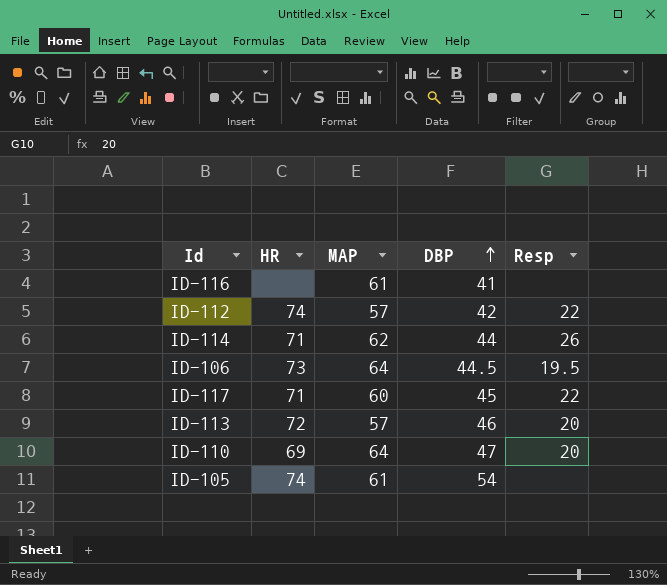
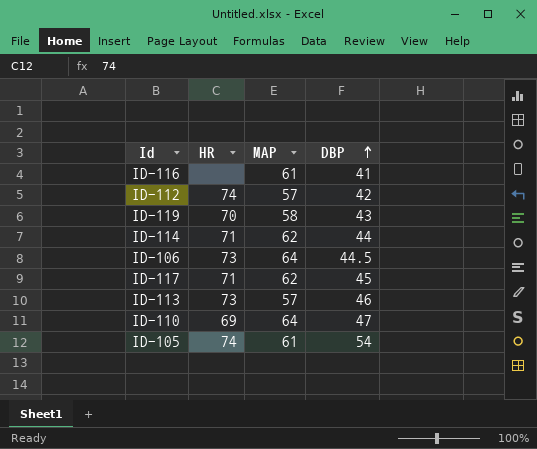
column Resp | position: 5 -> none
row ID-119: none -> 70 | 58 | 43
ID-117 | MAP: 60 -> 62
ID-113 | HR: 72 -> 73

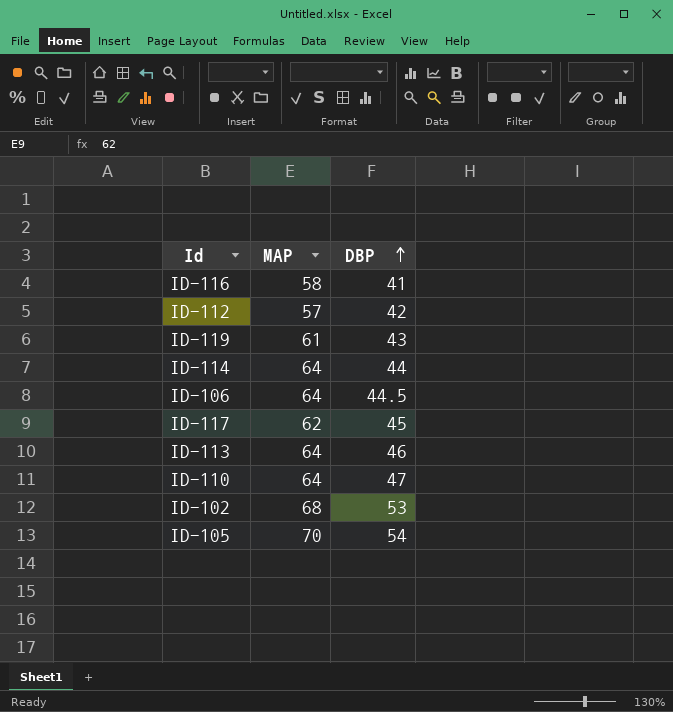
column HR | position: 2 -> none
ID-116 | MAP: 61 -> 58
ID-119 | MAP: 58 -> 61
ID-114 | MAP: 62 -> 64
ID-113 | MAP: 57 -> 64
row ID-102: none -> 68 | 53
ID-105 | MAP: 61 -> 70

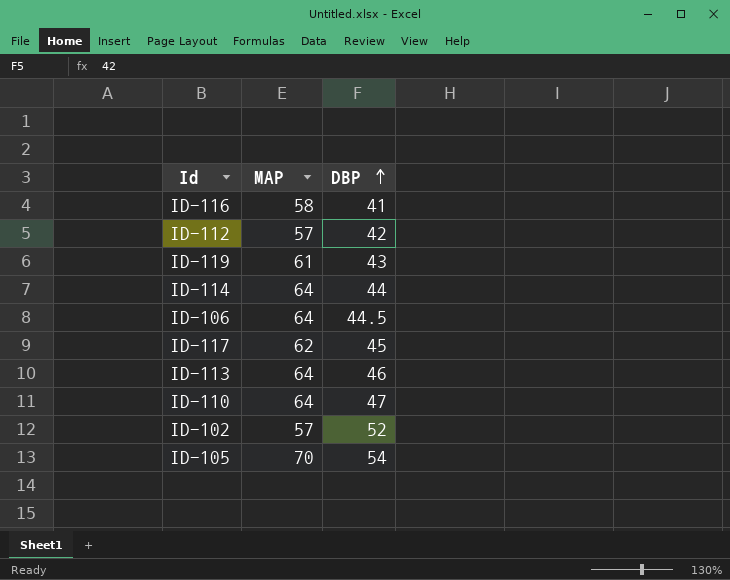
ID-102 | MAP: 68 -> 57
ID-102 | DBP: 53 -> 52

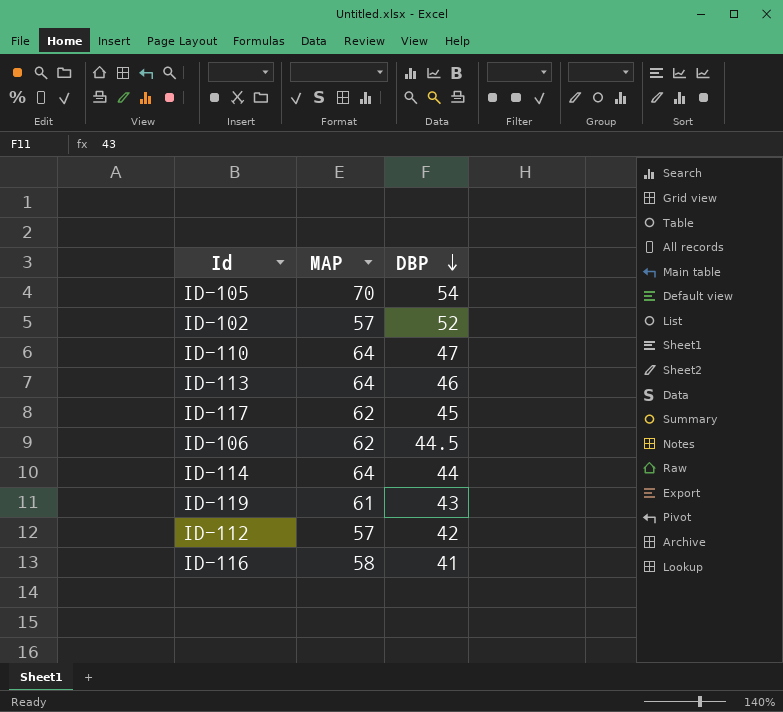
row order: DBP ascending -> DBP descending
ID-106 | MAP: 64 -> 62

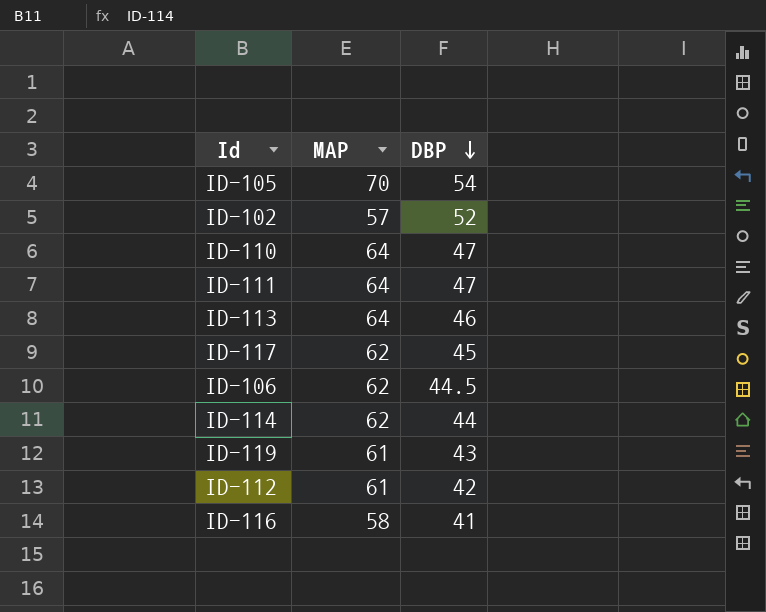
row ID-111: none -> 64 | 47
ID-114 | MAP: 64 -> 62
ID-112 | MAP: 57 -> 61

